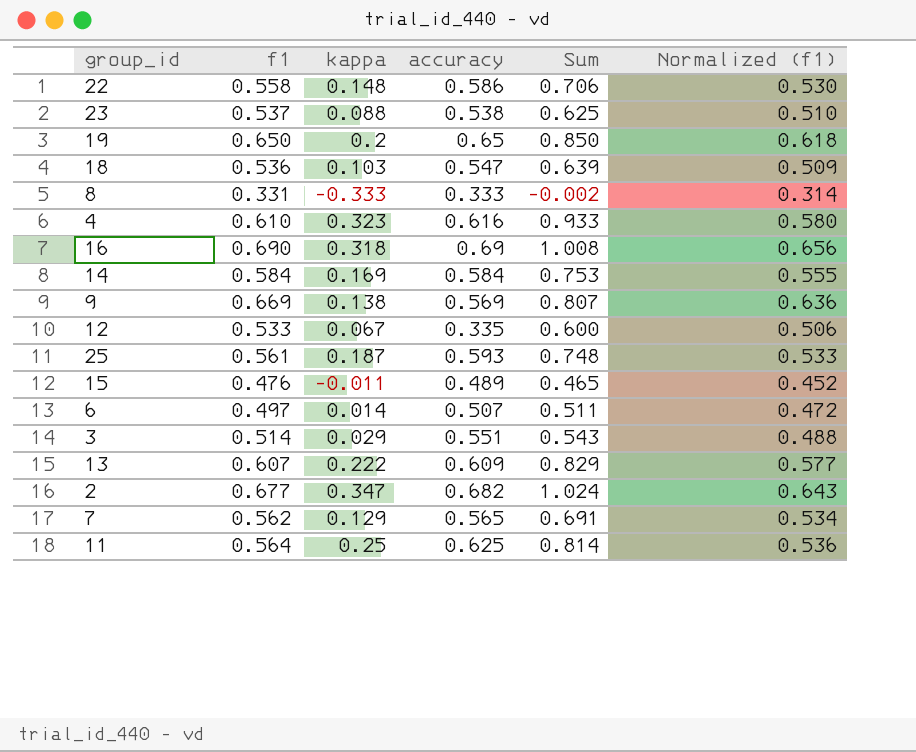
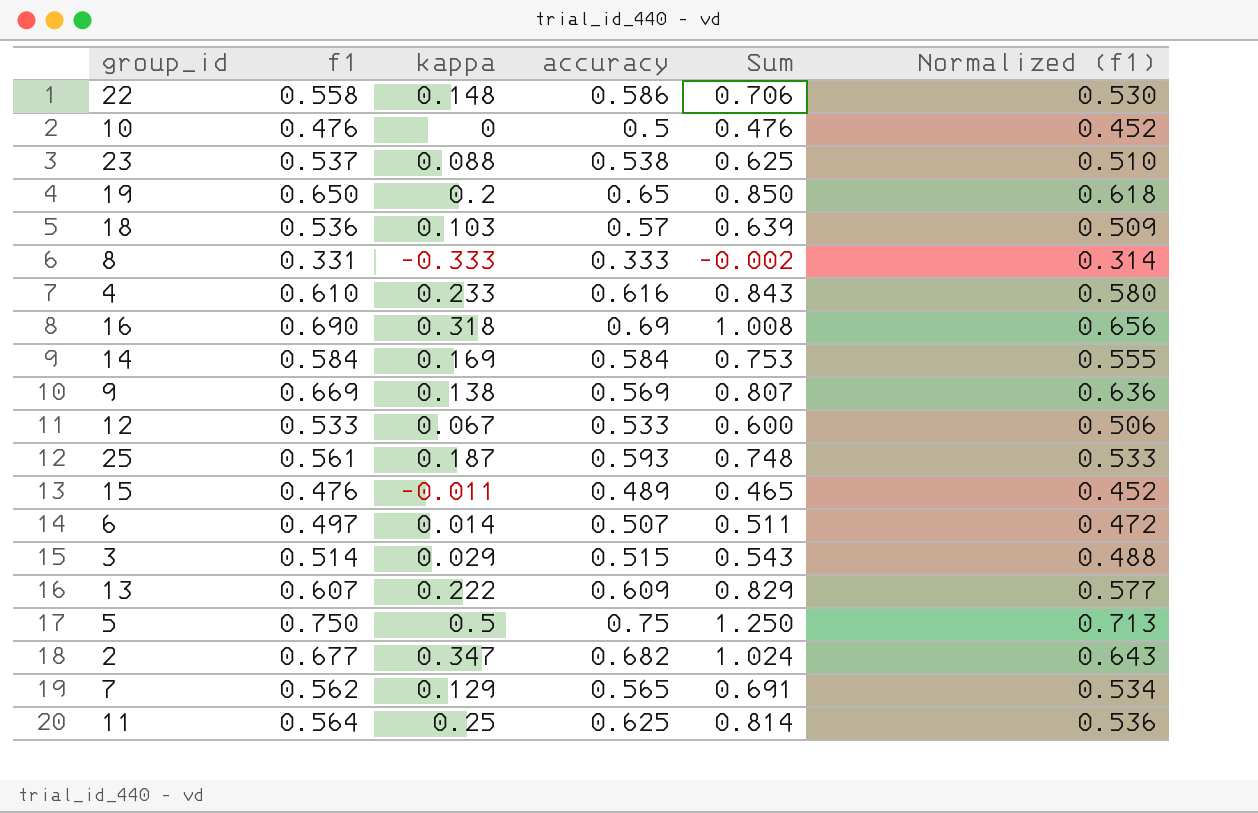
row 10: none -> 0.476 | 0 | 0.5 | 0.476 | 0.452
18 | accuracy: 0.547 -> 0.57
4 | kappa: 0.323 -> 0.233
4 | Sum: 0.933 -> 0.843
12 | accuracy: 0.335 -> 0.533
3 | accuracy: 0.551 -> 0.515
row 5: none -> 0.750 | 0.5 | 0.75 | 1.250 | 0.713

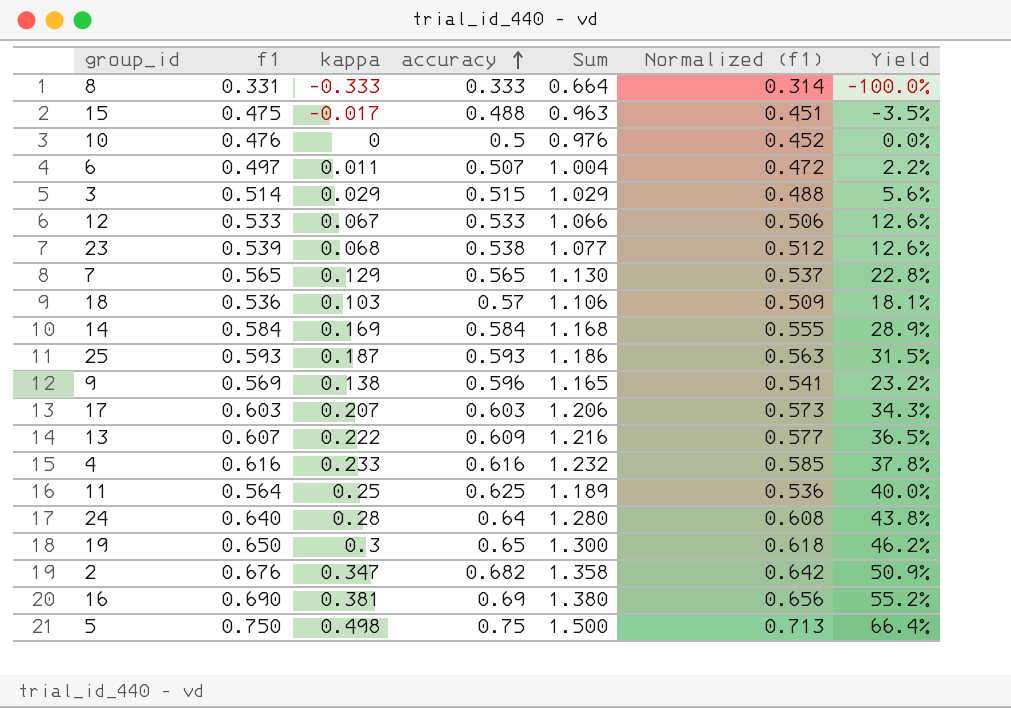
row order: none -> accuracy ascending
column Sum | formula: [f1] + [kappa] -> [f1] + [accuracy]
column Yield | formula: none -> [kappa] / [accuracy]
row 22: 0.558 | 0.148 | 0.586 | 0.706 | 0.530 -> none
15 | f1: 0.476 -> 0.475
15 | kappa: -0.011 -> -0.017
15 | accuracy: 0.489 -> 0.488
15 | Normalized (f1): 0.452 -> 0.451
6 | kappa: 0.014 -> 0.011
23 | f1: 0.537 -> 0.539
23 | kappa: 0.088 -> 0.068
23 | Normalized (f1): 0.510 -> 0.512
7 | f1: 0.562 -> 0.565
7 | Normalized (f1): 0.534 -> 0.537
25 | f1: 0.561 -> 0.593
25 | Normalized (f1): 0.533 -> 0.563
9 | f1: 0.669 -> 0.569
9 | accuracy: 0.569 -> 0.596
9 | Normalized (f1): 0.636 -> 0.541
row 17: none -> 0.603 | 0.207 | 0.603 | 1.206 | 0.573 | 34.3%
4 | f1: 0.610 -> 0.616
4 | Normalized (f1): 0.580 -> 0.585
row 24: none -> 0.640 | 0.28 | 0.64 | 1.280 | 0.608 | 43.8%
19 | kappa: 0.2 -> 0.3
2 | f1: 0.677 -> 0.676
2 | Normalized (f1): 0.643 -> 0.642
16 | kappa: 0.318 -> 0.381
5 | kappa: 0.5 -> 0.498

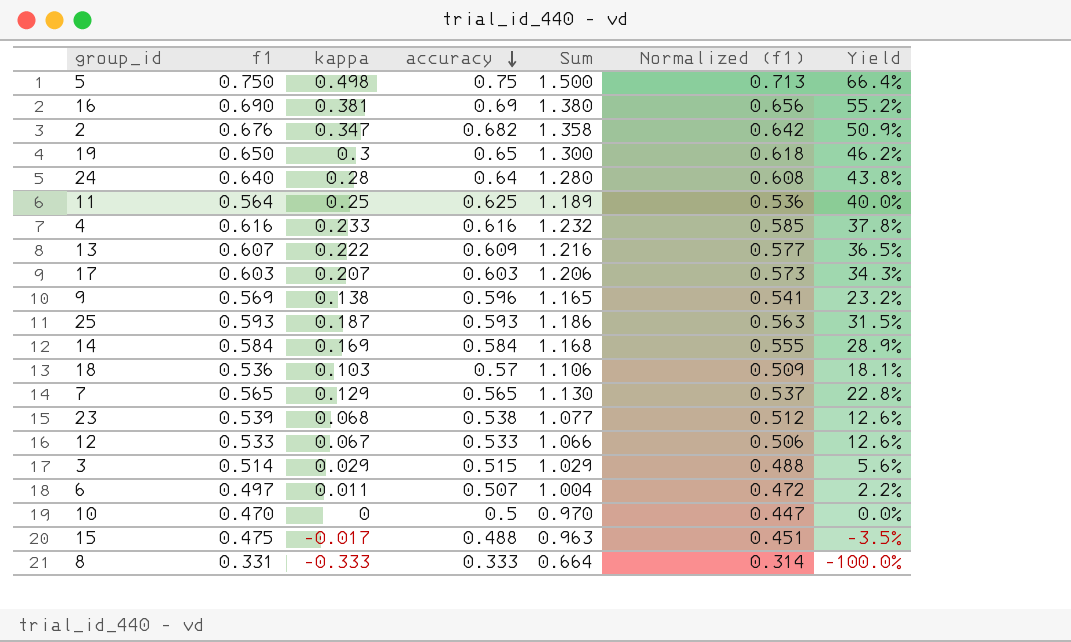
row order: accuracy ascending -> accuracy descending
10 | f1: 0.476 -> 0.470
10 | Sum: 0.976 -> 0.970
10 | Normalized (f1): 0.452 -> 0.447

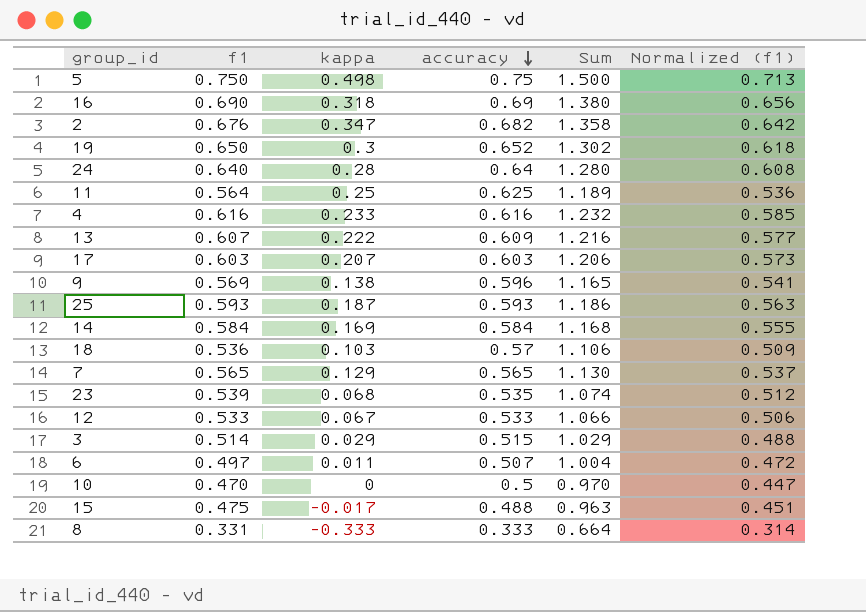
column Yield | formula: [kappa] / [accuracy] -> none
16 | kappa: 0.381 -> 0.318
19 | accuracy: 0.65 -> 0.652
19 | Sum: 1.300 -> 1.302
23 | accuracy: 0.538 -> 0.535
23 | Sum: 1.077 -> 1.074

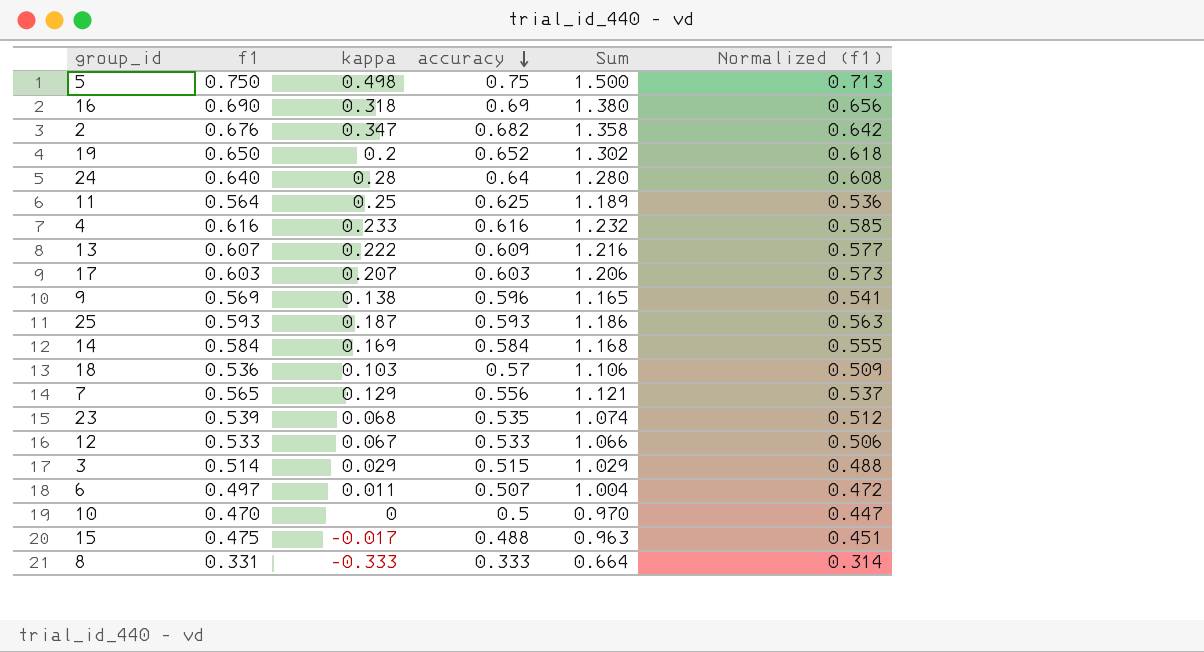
19 | kappa: 0.3 -> 0.2
7 | accuracy: 0.565 -> 0.556
7 | Sum: 1.130 -> 1.121

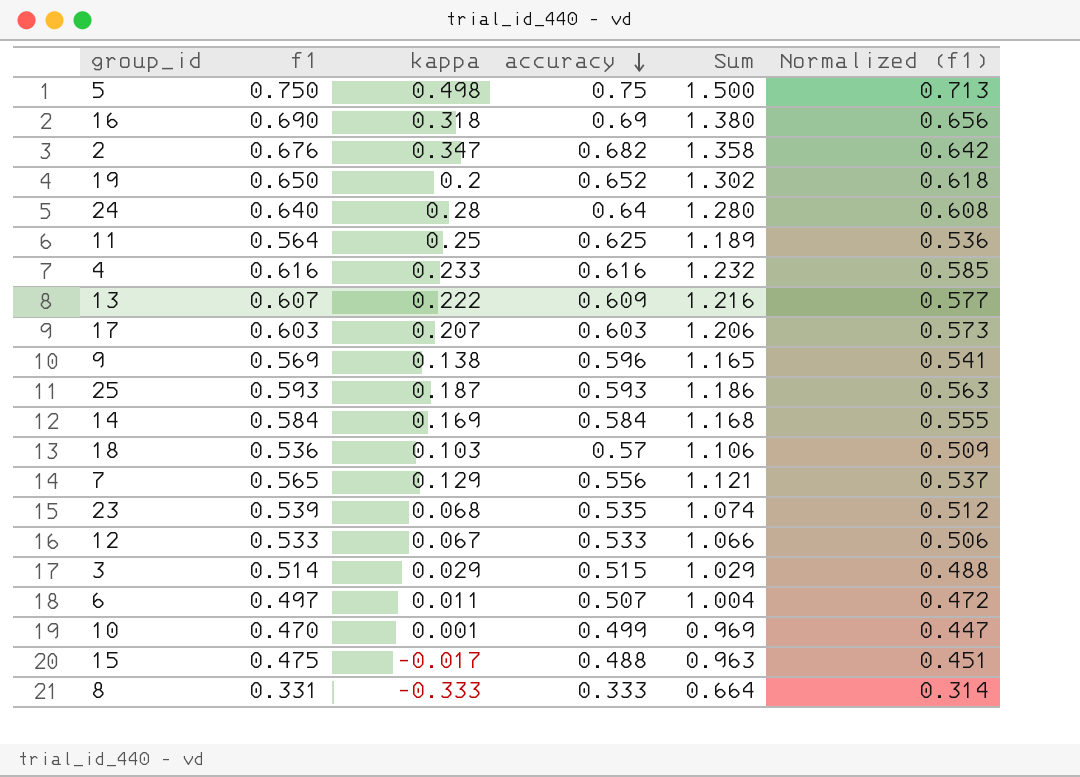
10 | kappa: 0 -> 0.001
10 | accuracy: 0.5 -> 0.499
10 | Sum: 0.970 -> 0.969

